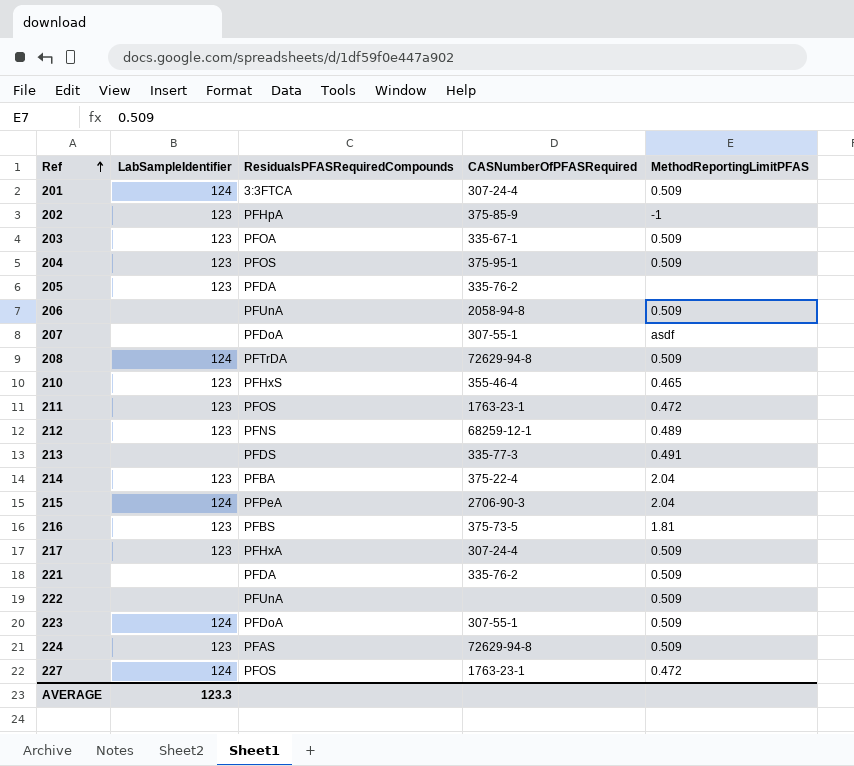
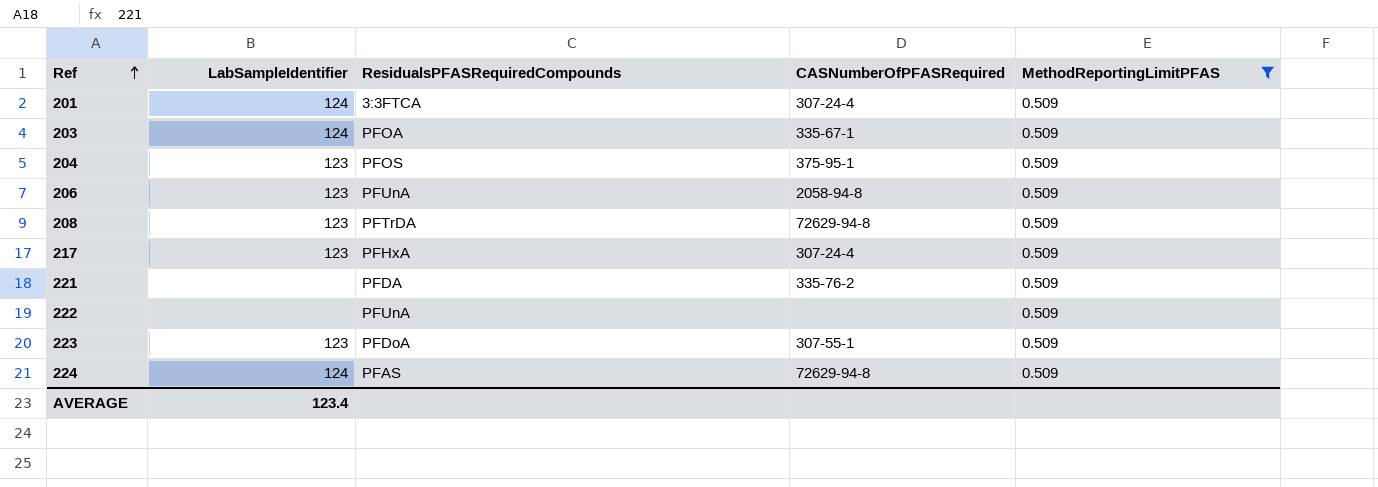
filter: none -> MethodReportingLimitPFAS = 0.509
203 | LabSampleIdentifier: 123 -> 124
206 | LabSampleIdentifier: none -> 123
208 | LabSampleIdentifier: 124 -> 123
223 | LabSampleIdentifier: 124 -> 123
224 | LabSampleIdentifier: 123 -> 124
AVERAGE | LabSampleIdentifier: 123.3 -> 123.4

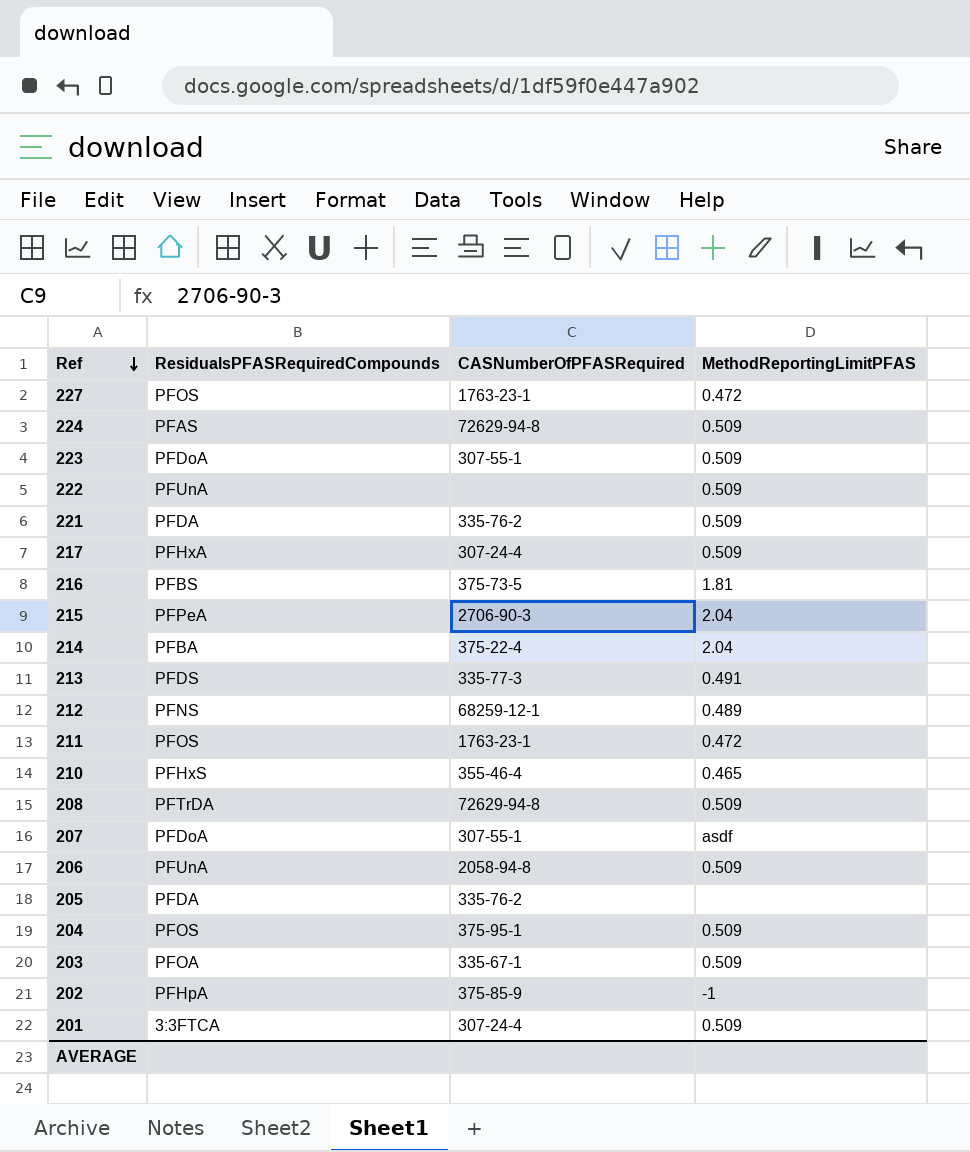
filter: MethodReportingLimitPFAS = 0.509 -> none
row order: Ref ascending -> Ref descending
column LabSampleIdentifier | position: 2 -> none

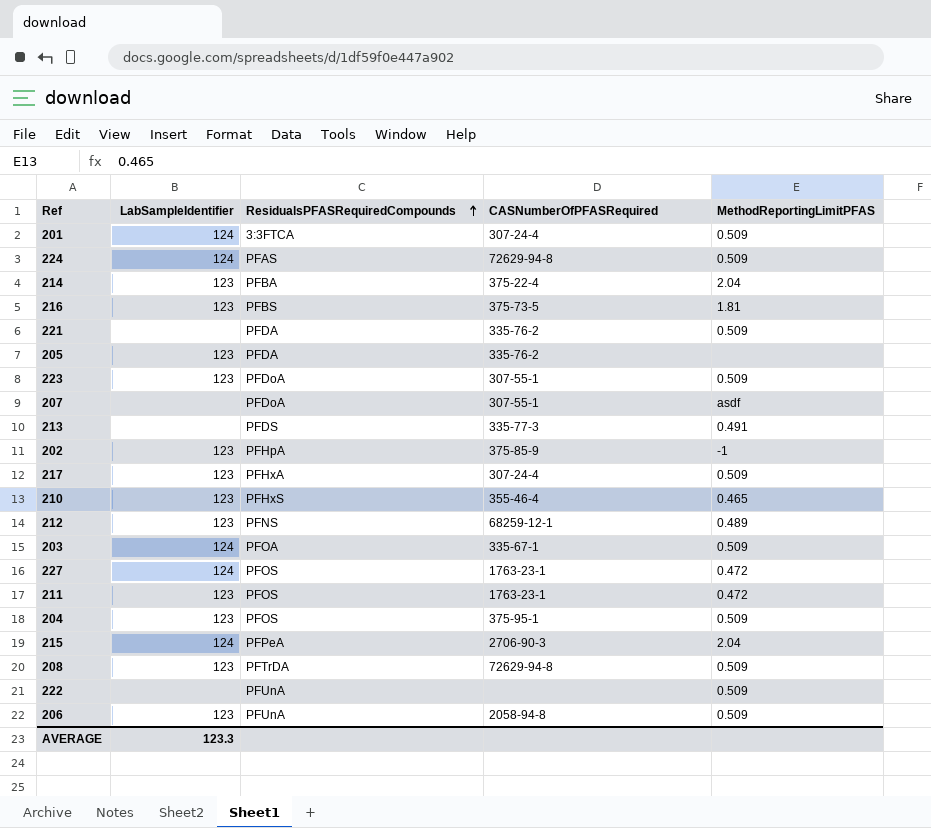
row order: Ref descending -> ResidualsPFASRequiredCompounds ascending
column LabSampleIdentifier | position: none -> 2

